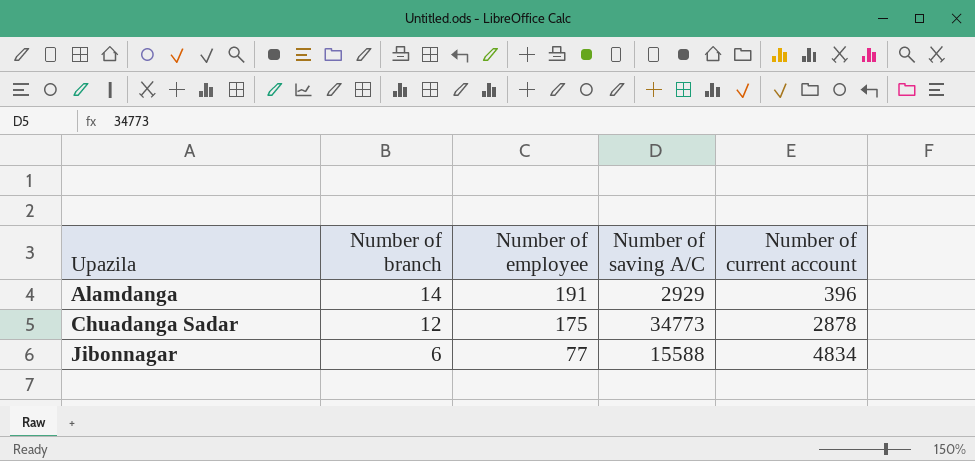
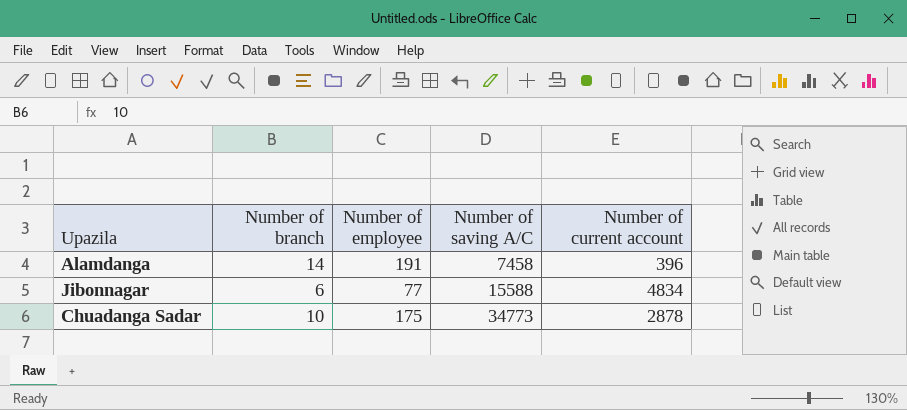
row order: Upazila ascending -> Number of saving A/C ascending
Alamdanga | Number of saving A/C: 2929 -> 7458
Chuadanga Sadar | Number of branch: 12 -> 10

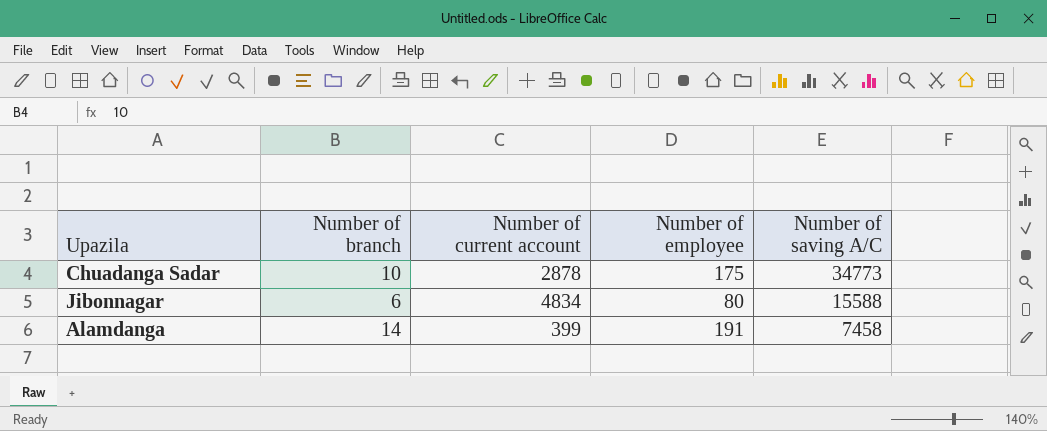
row order: Number of saving A/C ascending -> Number of saving A/C descending
column Number of current account | position: 5 -> 3
Jibonnagar | Number of employee: 77 -> 80
Alamdanga | Number of current account: 396 -> 399

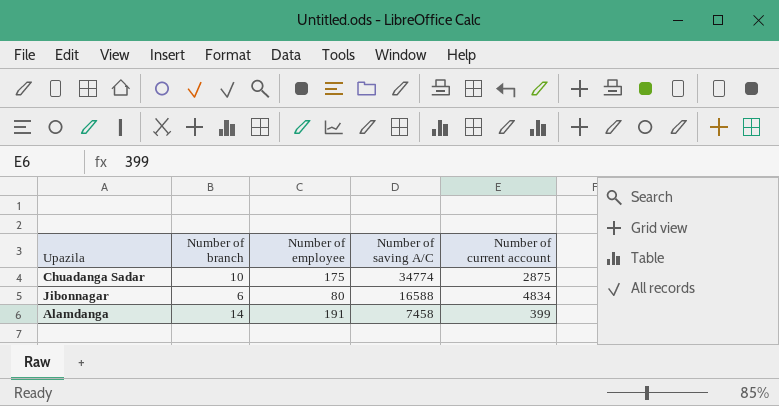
column Number of current account | position: 3 -> 5
Chuadanga Sadar | Number of saving A/C: 34773 -> 34774
Chuadanga Sadar | Number of current account: 2878 -> 2875
Jibonnagar | Number of saving A/C: 15588 -> 16588

